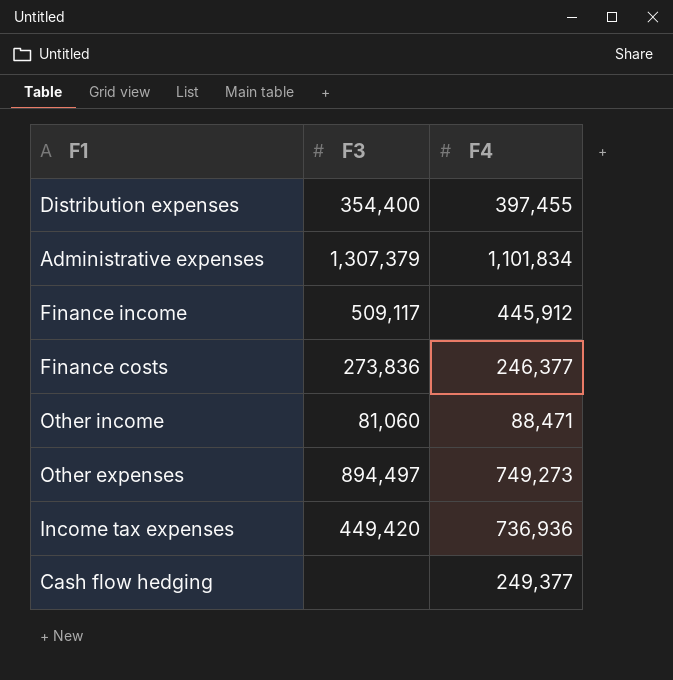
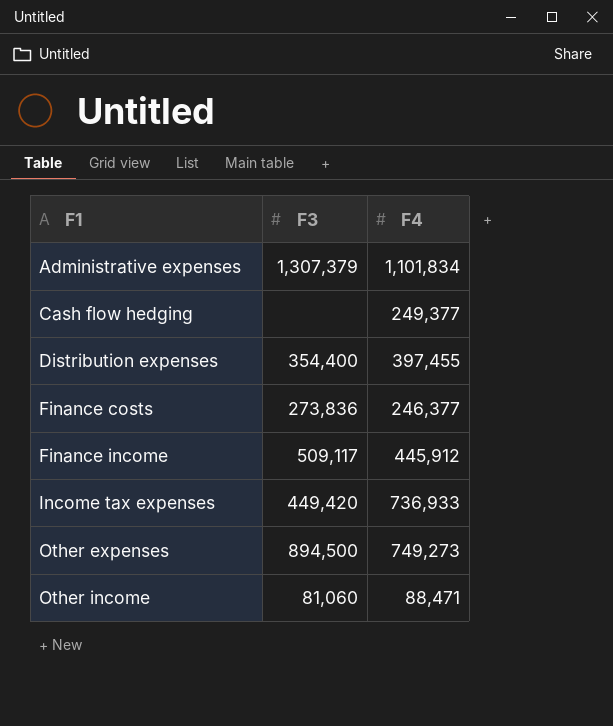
row order: none -> F1 ascending
Income tax expenses | F4: 736,936 -> 736,933
Other expenses | F3: 894,497 -> 894,500

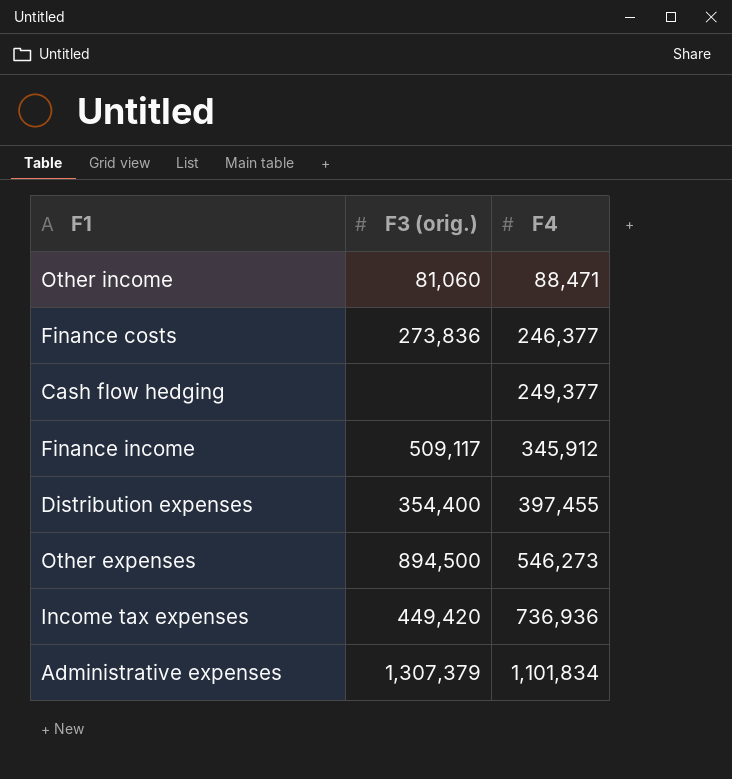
row order: F1 ascending -> F4 ascending
column name: F3 -> F3 (orig.)
Finance income | F4: 445,912 -> 345,912
Other expenses | F4: 749,273 -> 546,273
Income tax expenses | F4: 736,933 -> 736,936

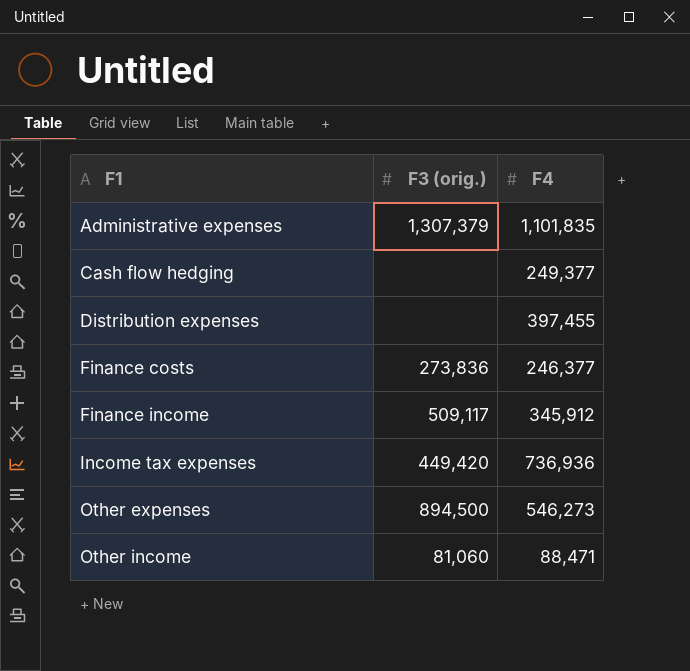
row order: F4 ascending -> F1 ascending
Administrative expenses | F4: 1,101,834 -> 1,101,835
Distribution expenses | F3 (orig.): 354,400 -> none

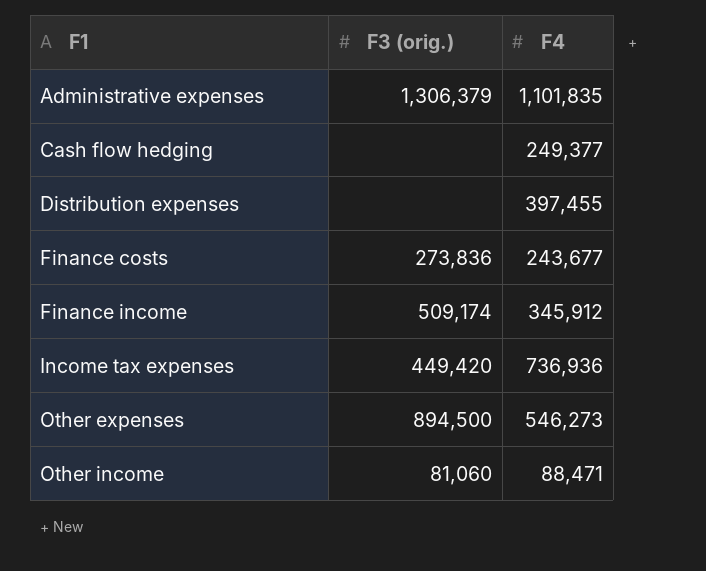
Administrative expenses | F3 (orig.): 1,307,379 -> 1,306,379
Finance costs | F4: 246,377 -> 243,677
Finance income | F3 (orig.): 509,117 -> 509,174

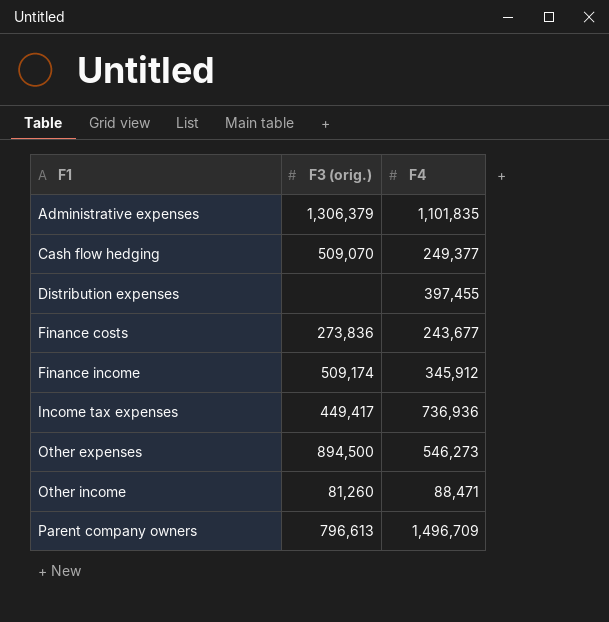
Cash flow hedging | F3 (orig.): none -> 509,070
Income tax expenses | F3 (orig.): 449,420 -> 449,417
Other income | F3 (orig.): 81,060 -> 81,260
row Parent company owners: none -> 796,613 | 1,496,709

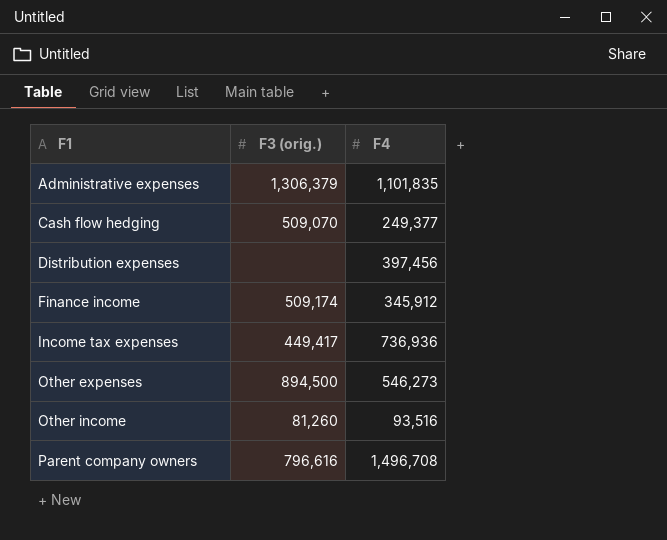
row Finance costs: 273,836 | 243,677 -> none
Distribution expenses | F4: 397,455 -> 397,456
Other income | F4: 88,471 -> 93,516
Parent company owners | F3 (orig.): 796,613 -> 796,616
Parent company owners | F4: 1,496,709 -> 1,496,708

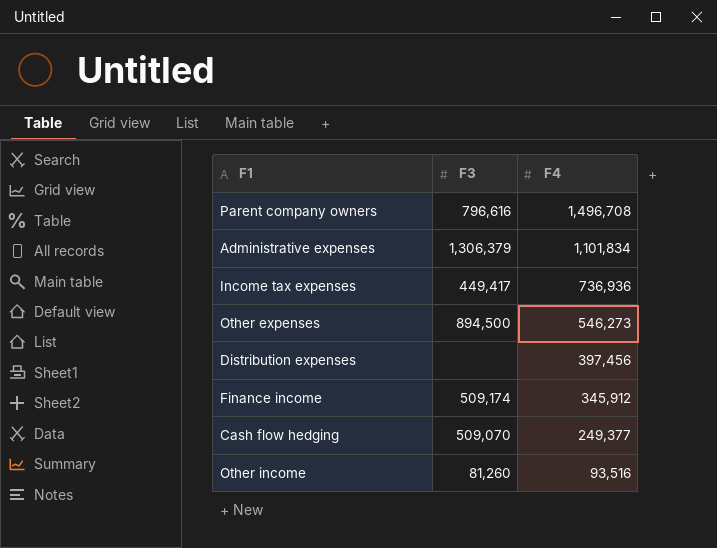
row order: F1 ascending -> F4 descending
column name: F3 (orig.) -> F3
Administrative expenses | F4: 1,101,835 -> 1,101,834

